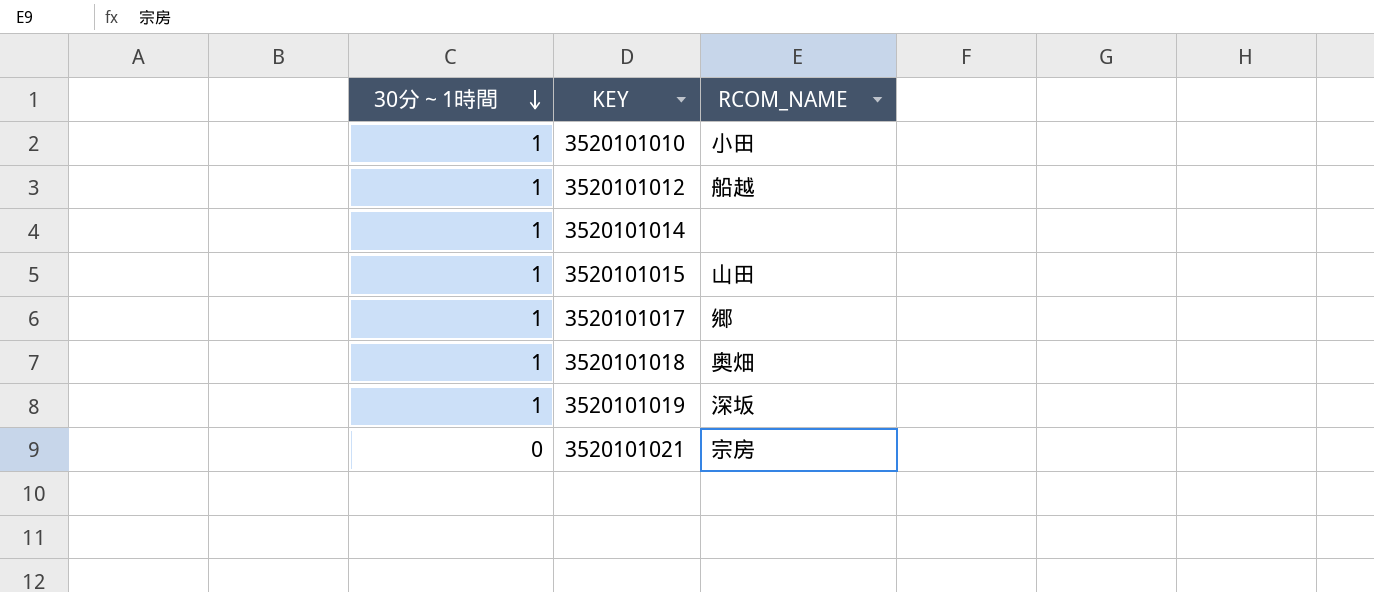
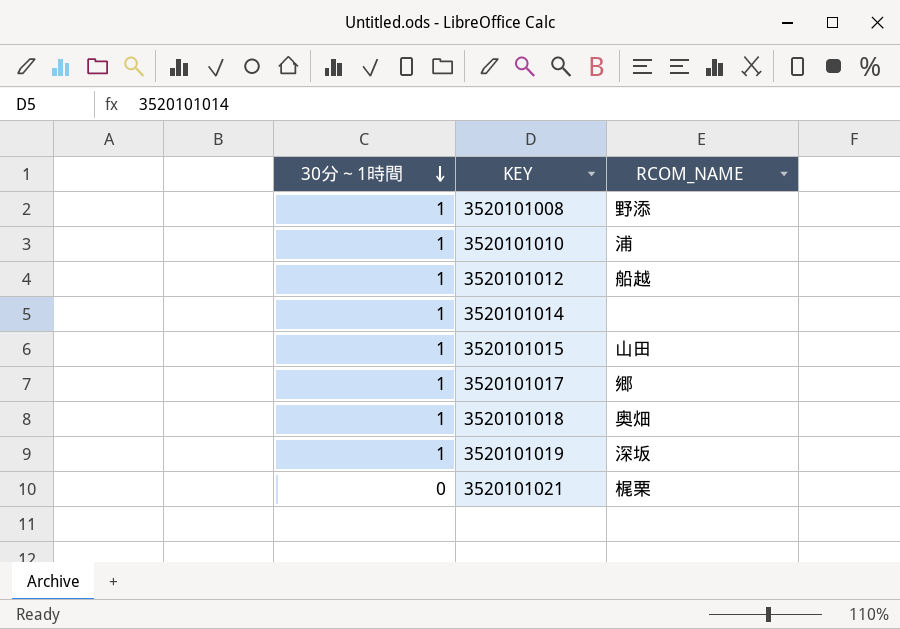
row 3520101008: none -> 1 | 野添
3520101010 | RCOM_NAME: 小田 -> 浦
3520101021 | RCOM_NAME: 宗房 -> 梶栗

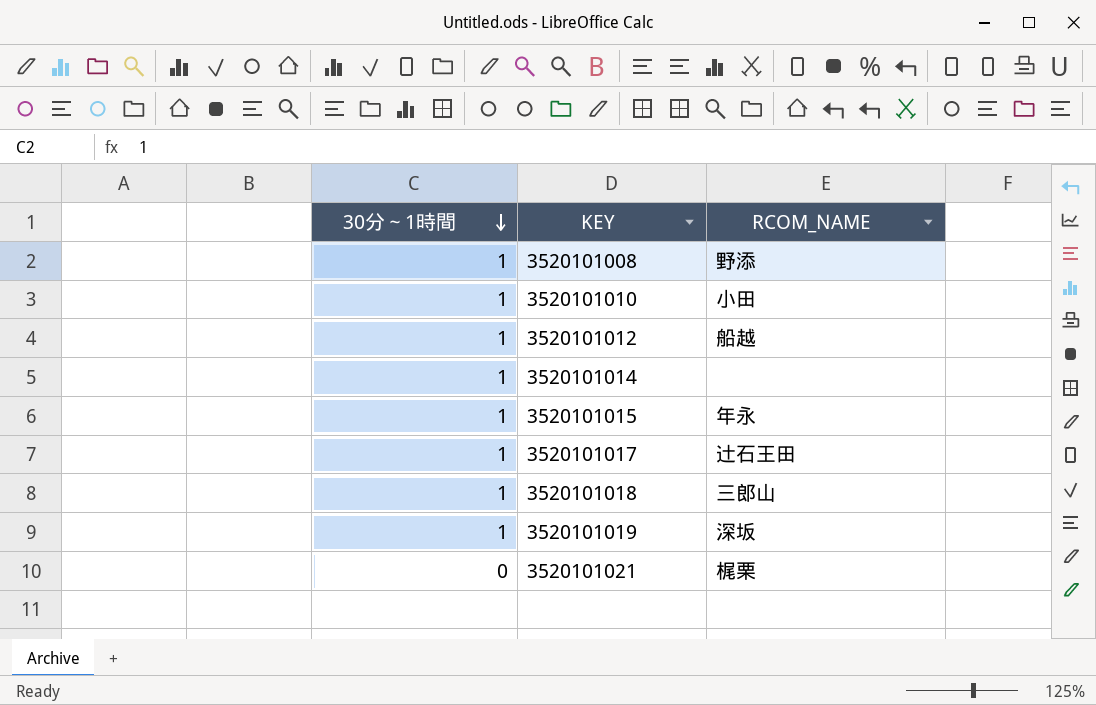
3520101010 | RCOM_NAME: 浦 -> 小田
3520101015 | RCOM_NAME: 山田 -> 年永
3520101017 | RCOM_NAME: 郷 -> 辻石王田
3520101018 | RCOM_NAME: 奥畑 -> 三郎山

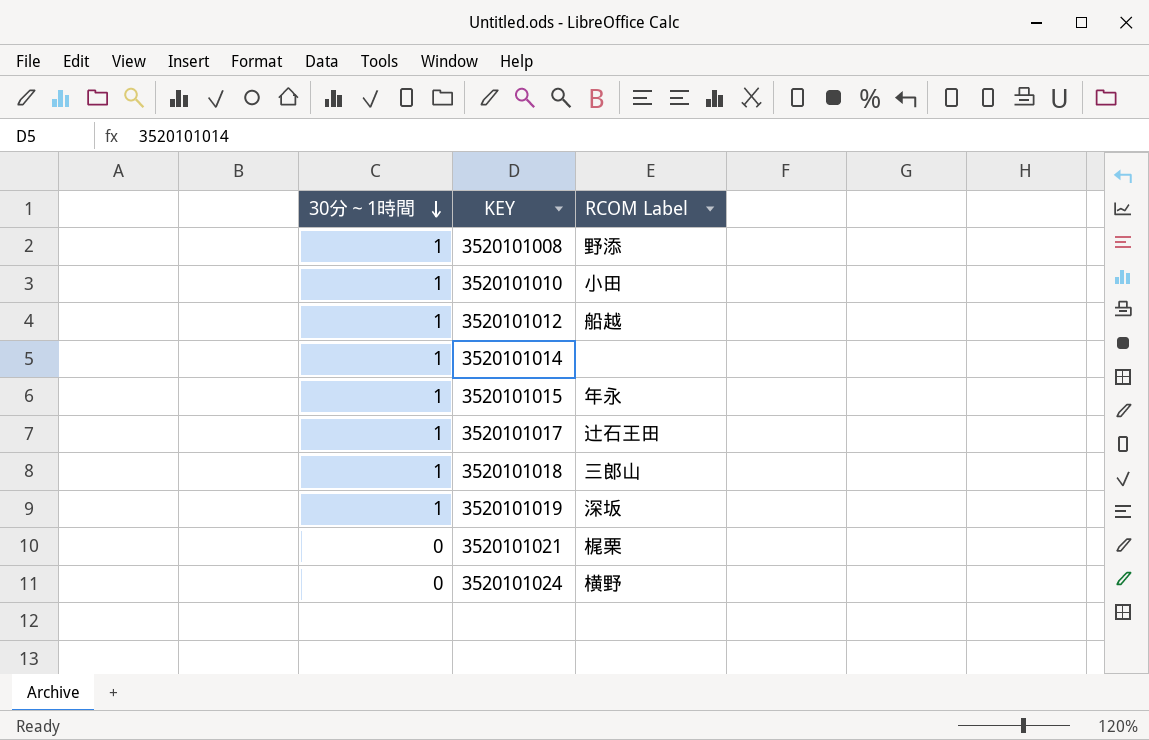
column name: RCOM_NAME -> RCOM Label
row 3520101024: none -> 0 | 横野

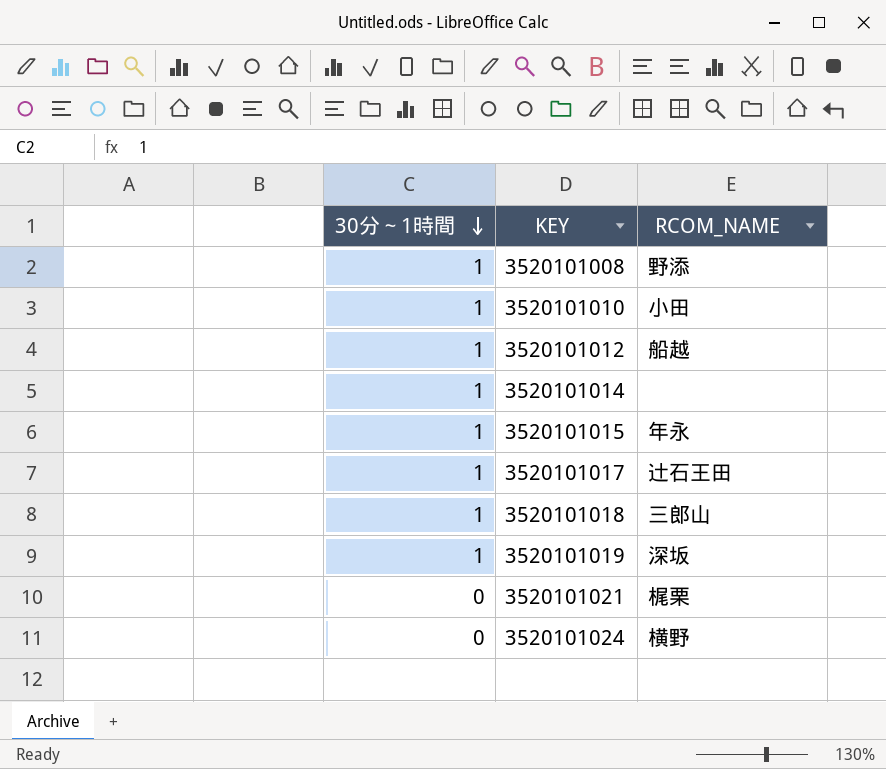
column name: RCOM Label -> RCOM_NAME

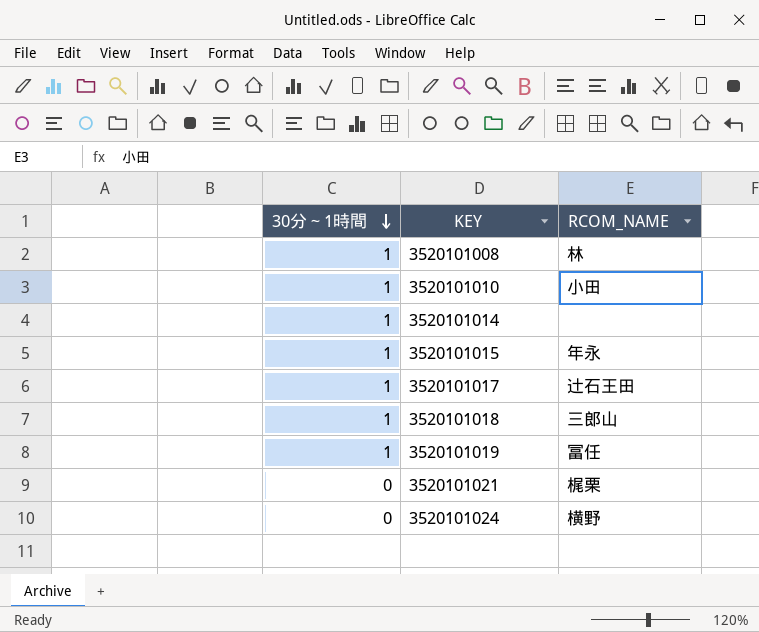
row 3520101012: 1 | 船越 -> none
3520101008 | RCOM_NAME: 野添 -> 林
3520101019 | RCOM_NAME: 深坂 -> 冨任

